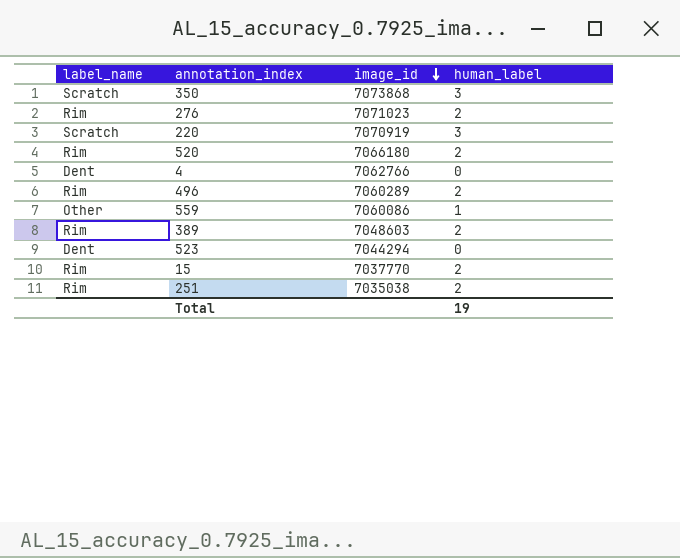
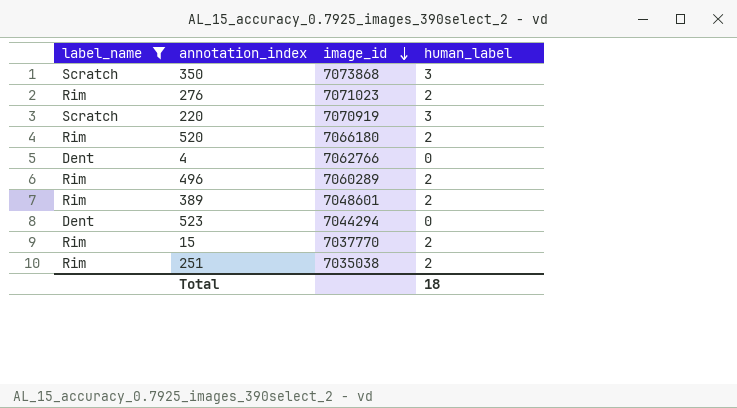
filter: none -> label_name != Other
389 | image_id: 7048603 -> 7048601
Total | human_label: 19 -> 18

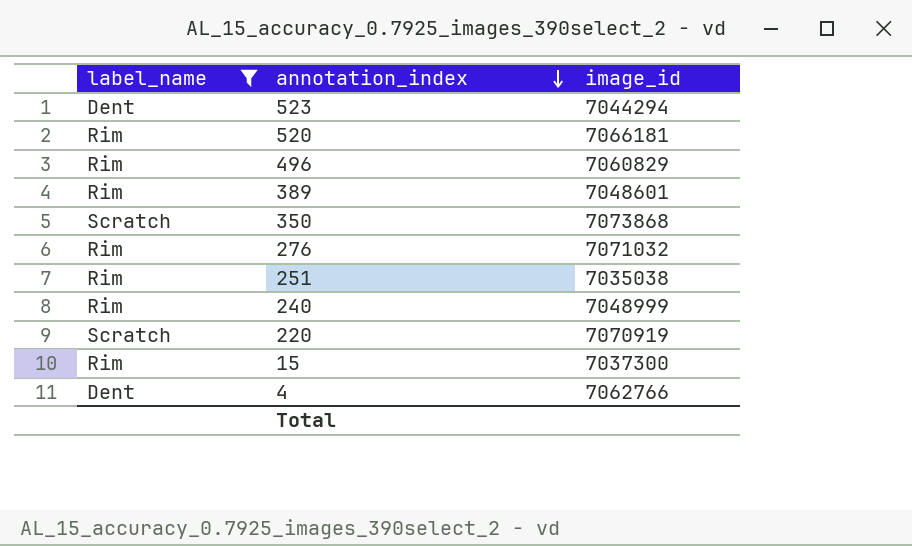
row order: image_id descending -> annotation_index descending
column human_label | position: 4 -> none
520 | image_id: 7066180 -> 7066181
496 | image_id: 7060289 -> 7060829
276 | image_id: 7071023 -> 7071032
row 240: none -> Rim | 7048999
15 | image_id: 7037770 -> 7037300

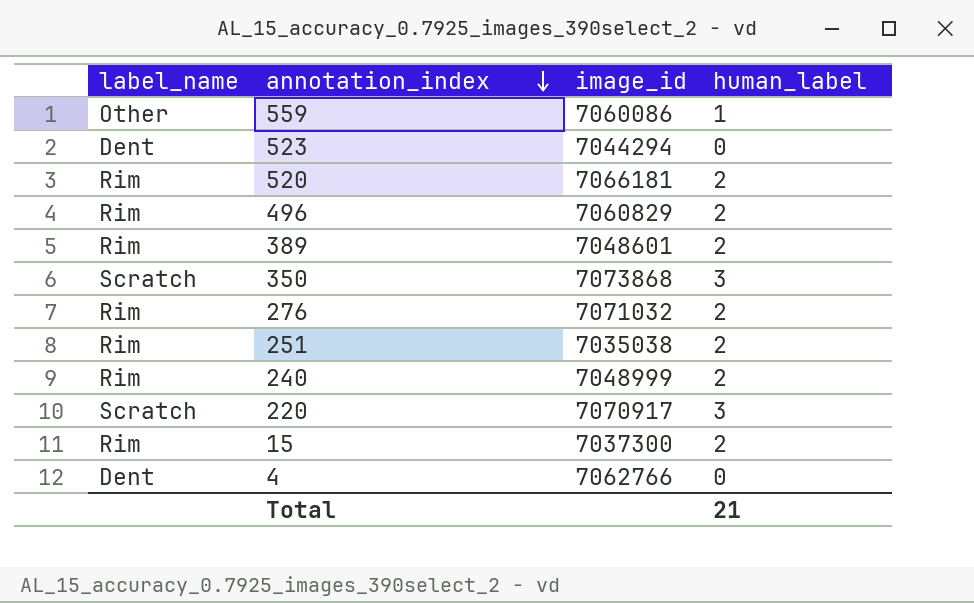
filter: label_name != Other -> none
column human_label | position: none -> 4
220 | image_id: 7070919 -> 7070917

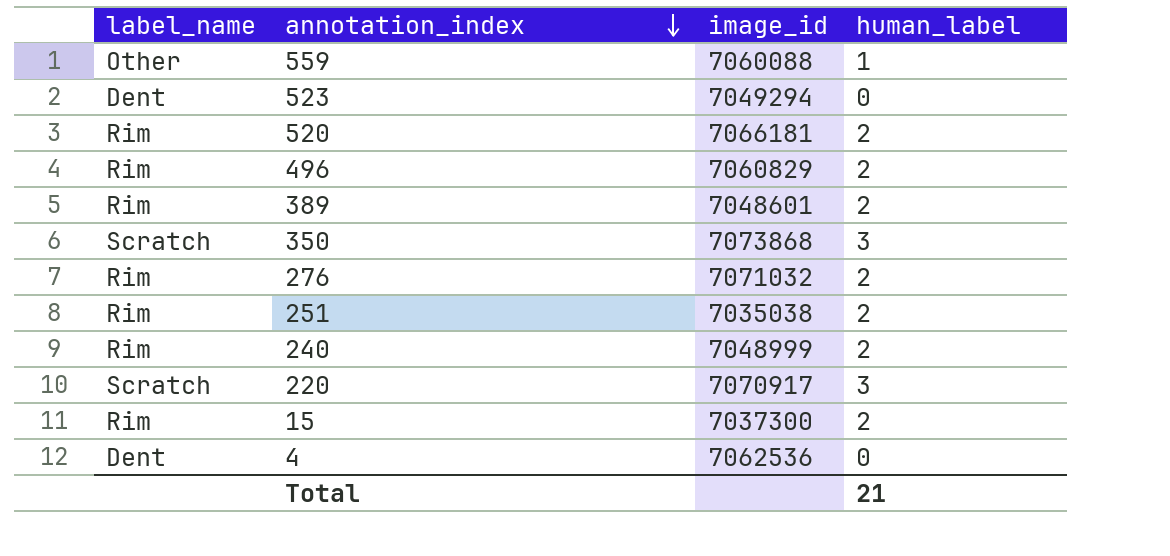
559 | image_id: 7060086 -> 7060088
523 | image_id: 7044294 -> 7049294
4 | image_id: 7062766 -> 7062536

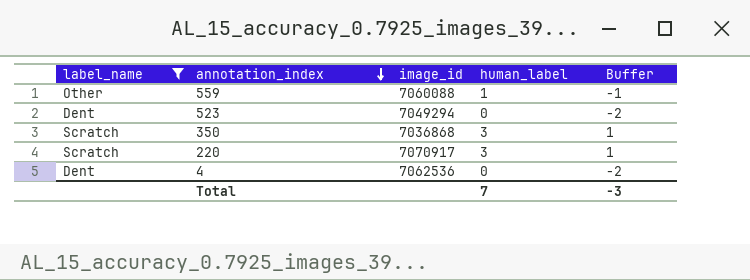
filter: none -> label_name != Rim
column Buffer | formula: none -> [human_label] - 2
350 | image_id: 7073868 -> 7036868
Total | human_label: 21 -> 7

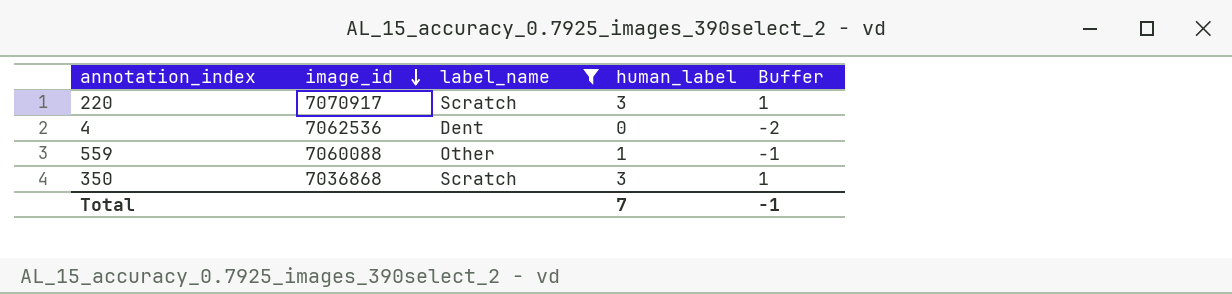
row order: annotation_index descending -> image_id descending
column label_name | position: 1 -> 3
row 523: Dent | 7049294 | 0 | -2 -> none
Total | Buffer: -3 -> -1

